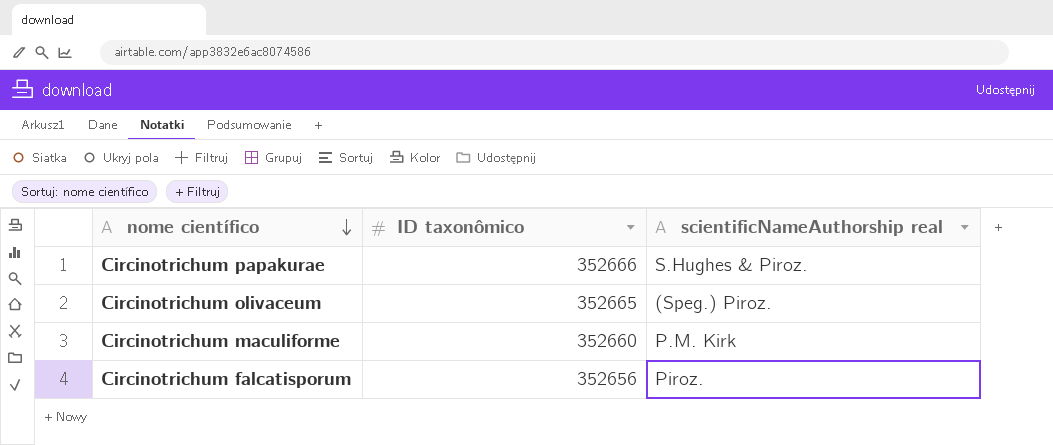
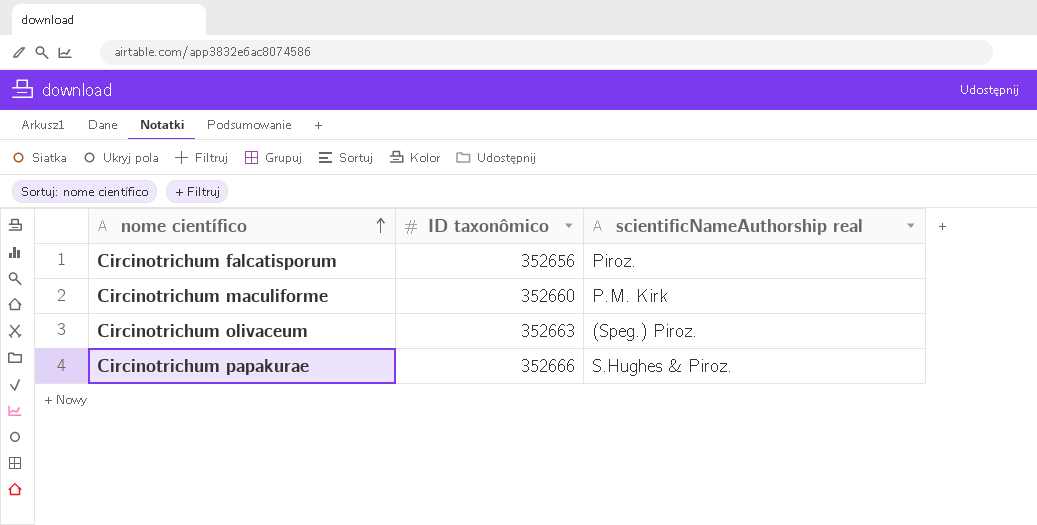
row order: nome científico descending -> nome científico ascending
Circinotrichum olivaceum | ID taxonômico: 352665 -> 352663

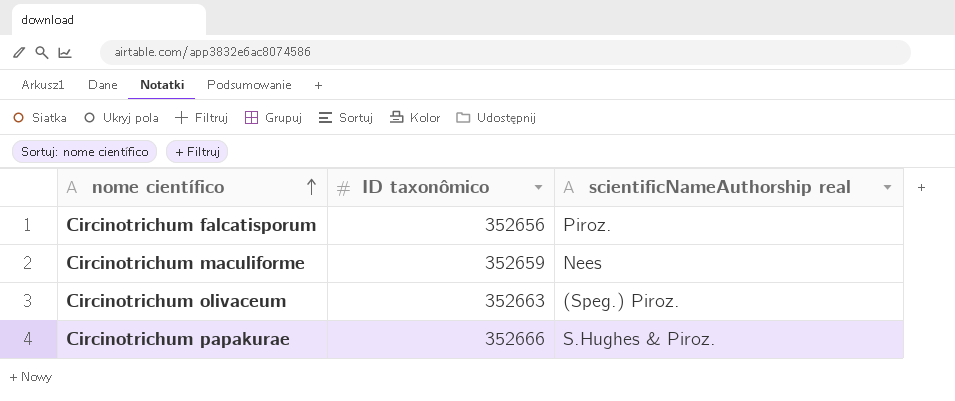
Circinotrichum maculiforme | ID taxonômico: 352660 -> 352659
Circinotrichum maculiforme | scientificNameAuthorship real: P.M. Kirk -> Nees

